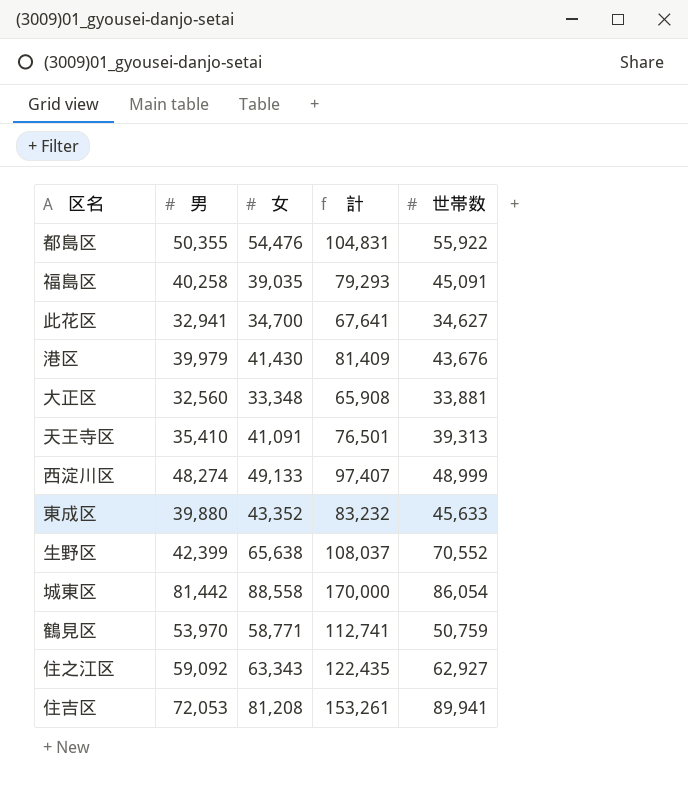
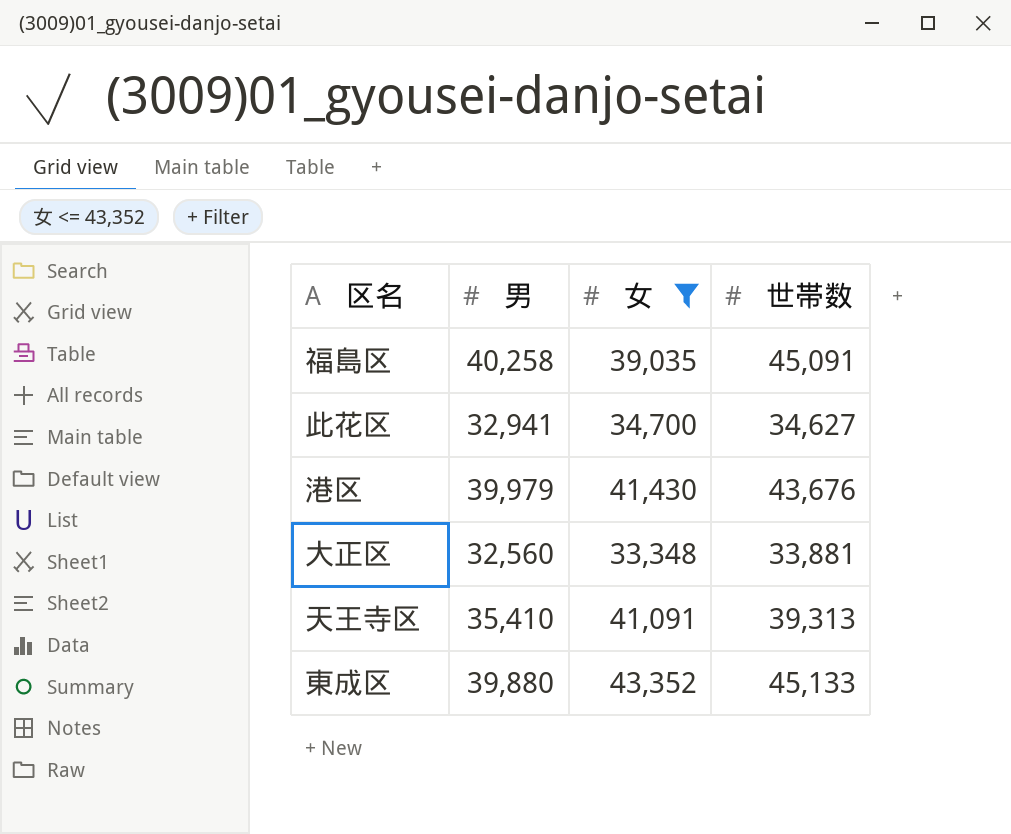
filter: none -> 女 <= 43,352
column 計 | formula: [男] + [女] -> none
東成区 | 世帯数: 45,633 -> 45,133

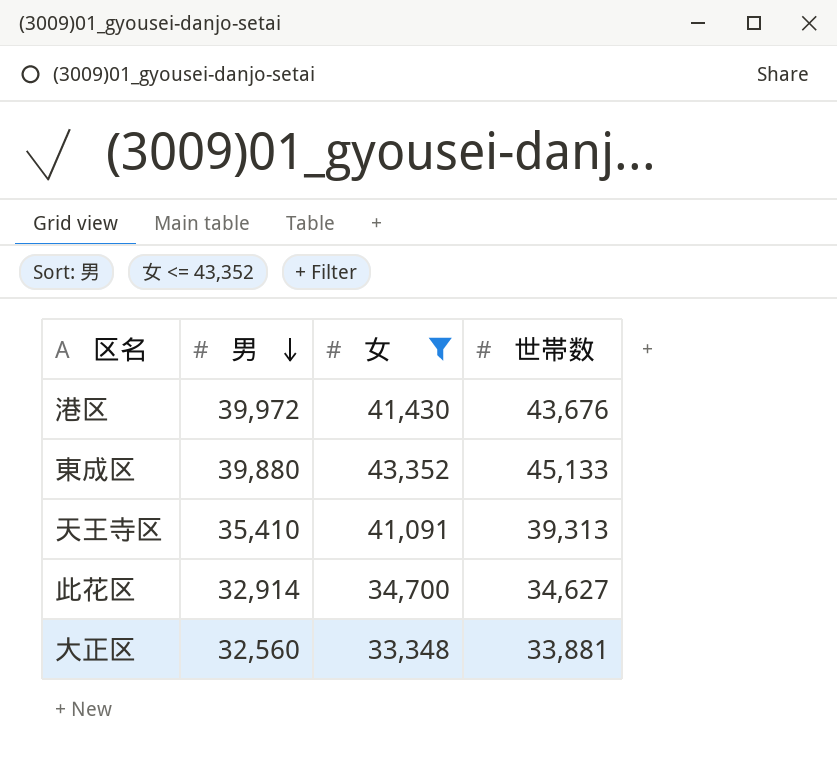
row order: none -> 男 descending
row 福島区: 40,258 | 39,035 | 45,091 -> none
港区 | 男: 39,979 -> 39,972
此花区 | 男: 32,941 -> 32,914

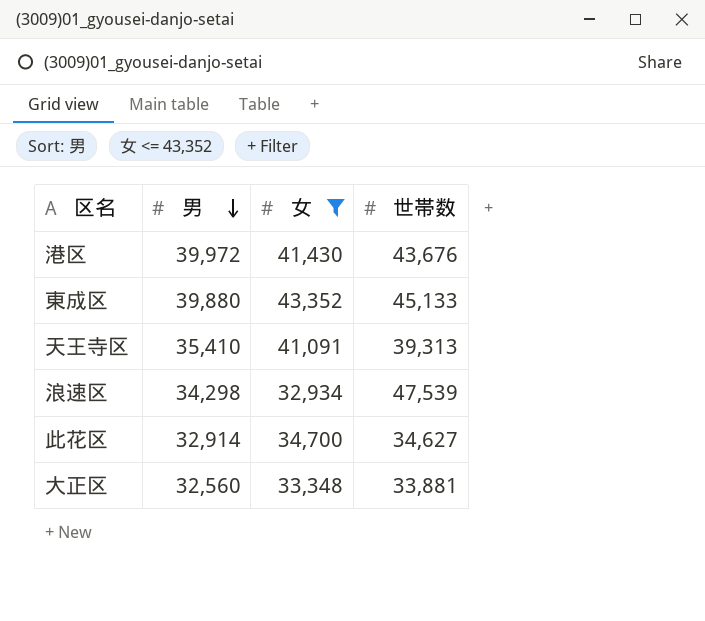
row 浪速区: none -> 34,298 | 32,934 | 47,539

